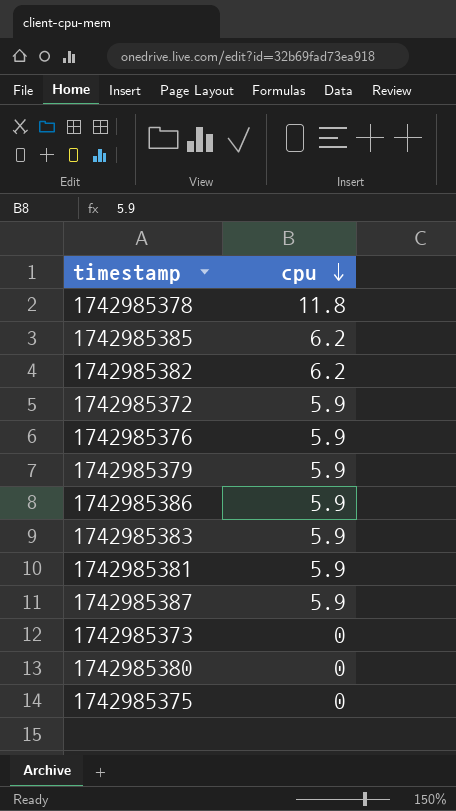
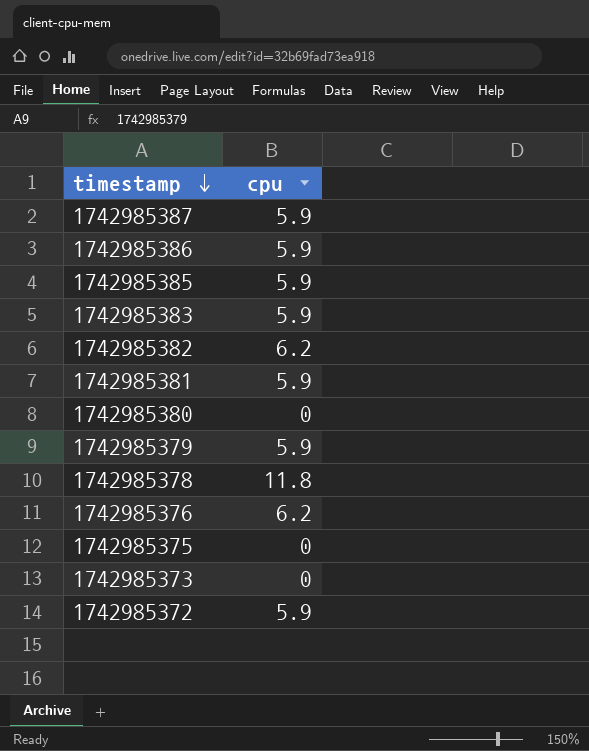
row order: cpu descending -> timestamp descending
1742985385 | cpu: 6.2 -> 5.9
1742985376 | cpu: 5.9 -> 6.2

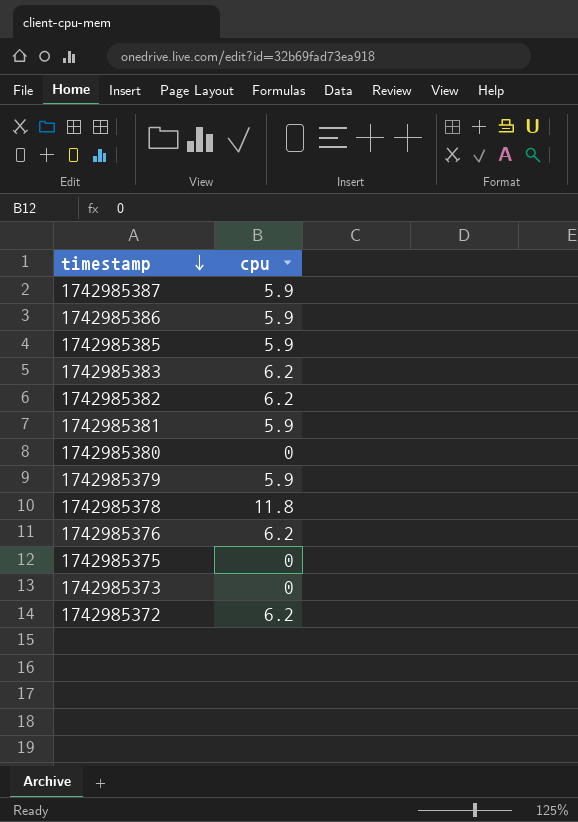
1742985383 | cpu: 5.9 -> 6.2
1742985372 | cpu: 5.9 -> 6.2

